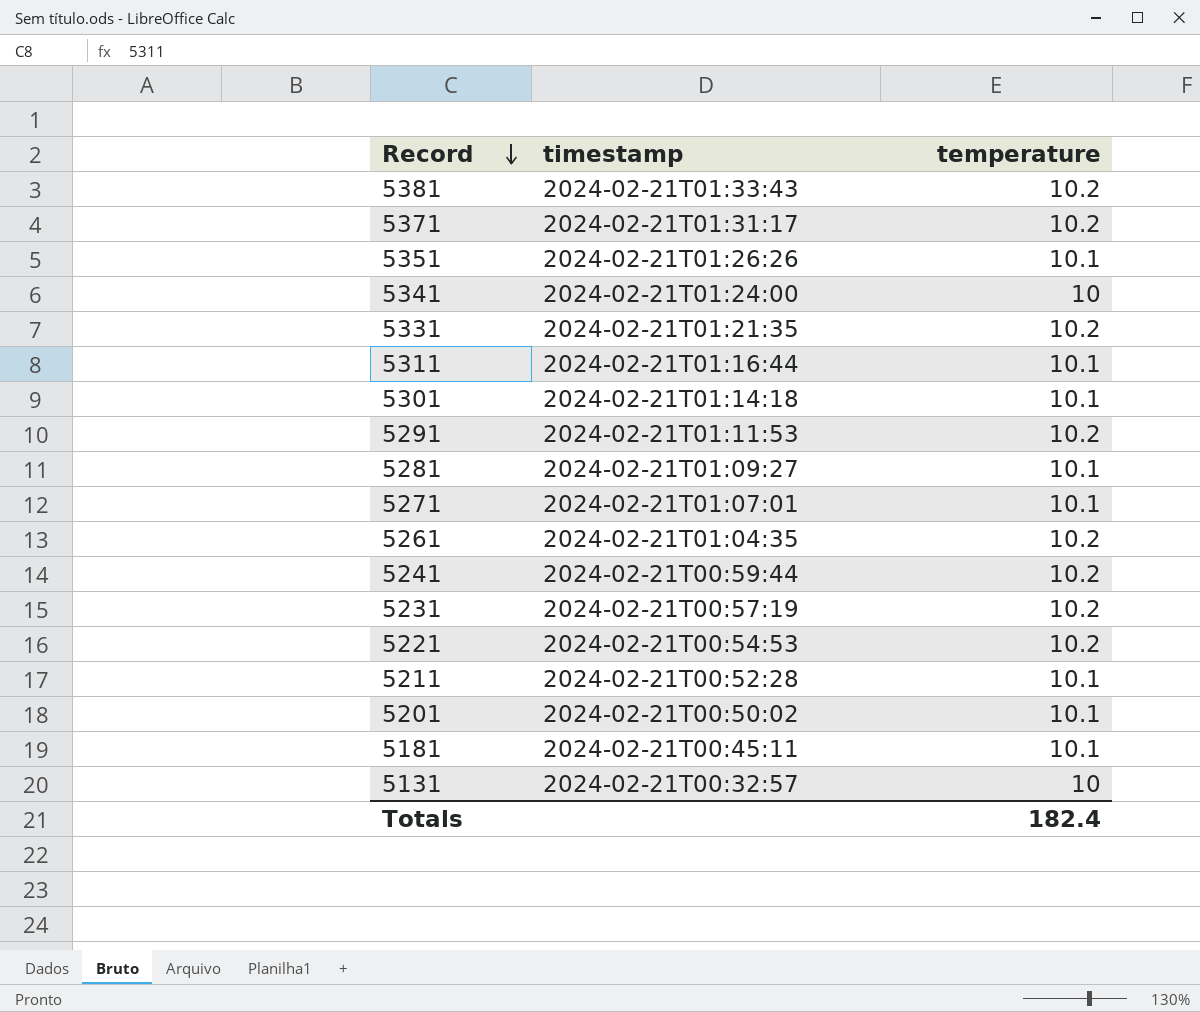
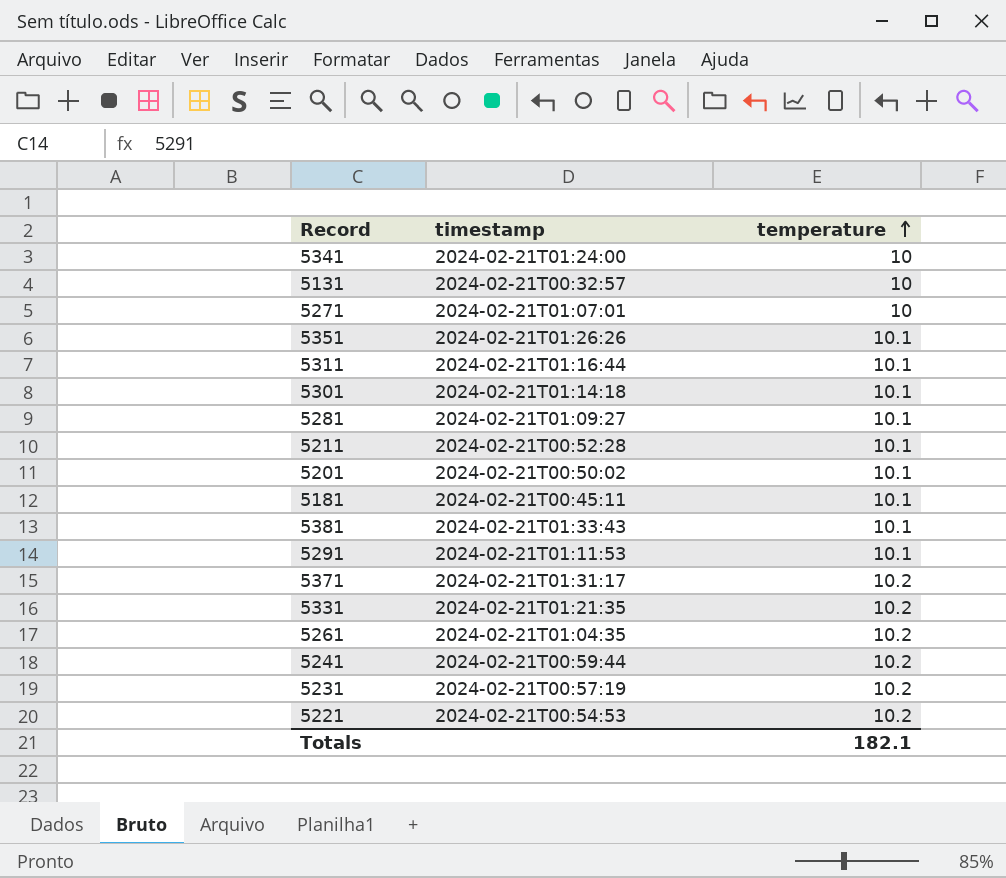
row order: Record descending -> temperature ascending
5271 | temperature: 10.1 -> 10
5381 | temperature: 10.2 -> 10.1
5291 | temperature: 10.2 -> 10.1
Totals | temperature: 182.4 -> 182.1

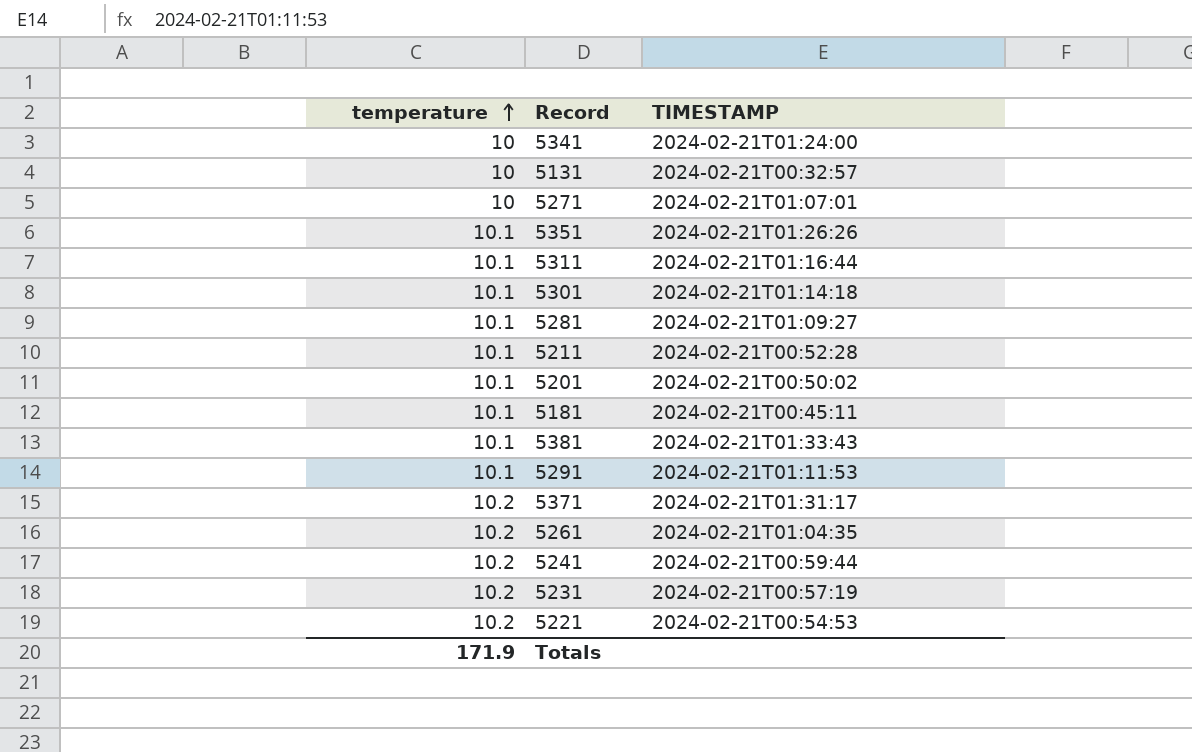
column temperature | position: 3 -> 1
column name: timestamp -> TIMESTAMP
row 5331: 2024-02-21T01:21:35 | 10.2 -> none
Totals | temperature: 182.1 -> 171.9

